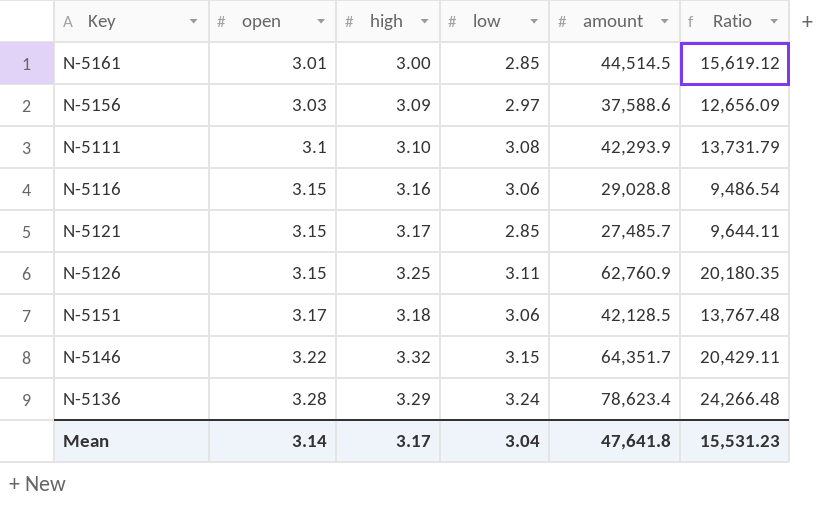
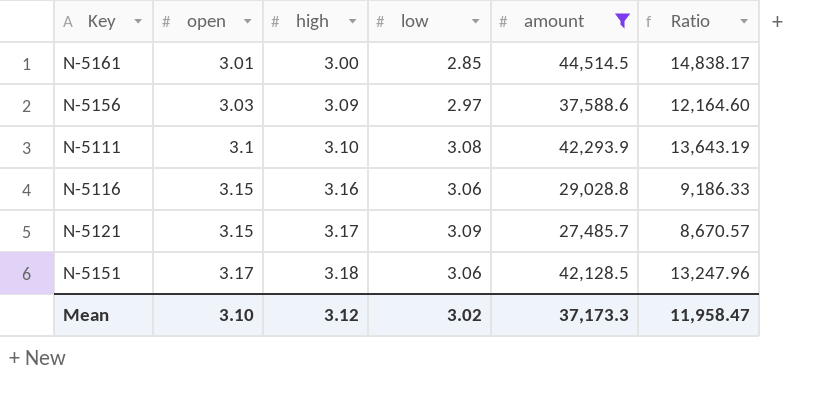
filter: none -> amount <= 44,514.5
column Ratio | formula: [amount] / [low] -> [amount] / [high]
N-5121 | low: 2.85 -> 3.09
Mean | open: 3.14 -> 3.10
Mean | high: 3.17 -> 3.12
Mean | low: 3.04 -> 3.02
Mean | amount: 47,641.8 -> 37,173.3
Mean | Ratio: 15,531.23 -> 11,958.47

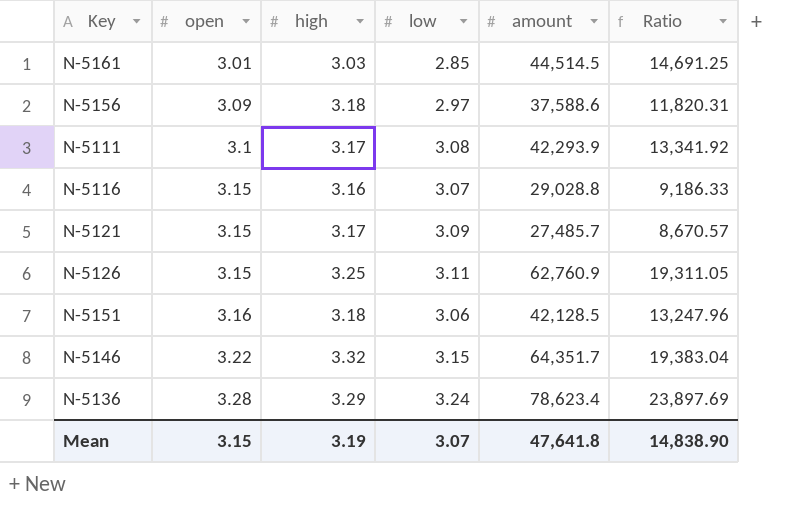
filter: amount <= 44,514.5 -> none
N-5161 | high: 3.00 -> 3.03
N-5161 | Ratio: 14,838.17 -> 14,691.25
N-5156 | open: 3.03 -> 3.09
N-5156 | high: 3.09 -> 3.18
N-5156 | Ratio: 12,164.60 -> 11,820.31
N-5111 | high: 3.10 -> 3.17
N-5111 | Ratio: 13,643.19 -> 13,341.92
N-5116 | low: 3.06 -> 3.07
N-5151 | open: 3.17 -> 3.16
Mean | open: 3.10 -> 3.15
Mean | high: 3.12 -> 3.19
Mean | low: 3.02 -> 3.07
Mean | amount: 37,173.3 -> 47,641.8
Mean | Ratio: 11,958.47 -> 14,838.90

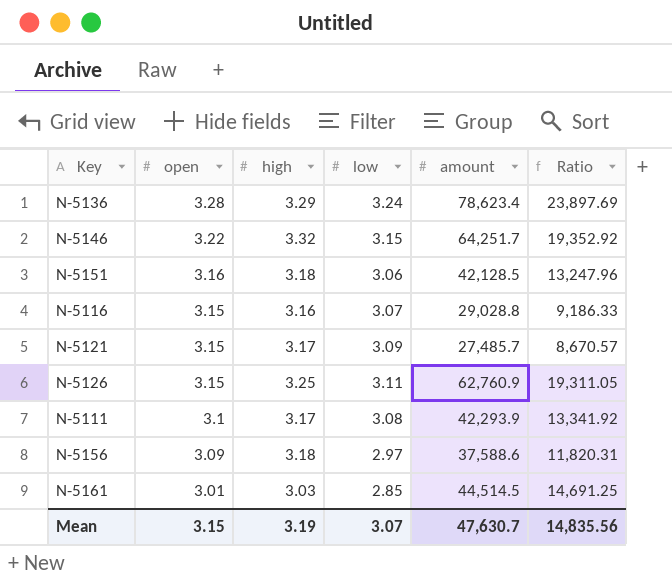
row order: open ascending -> open descending
N-5146 | amount: 64,351.7 -> 64,251.7
N-5146 | Ratio: 19,383.04 -> 19,352.92
Mean | amount: 47,641.8 -> 47,630.7
Mean | Ratio: 14,838.90 -> 14,835.56

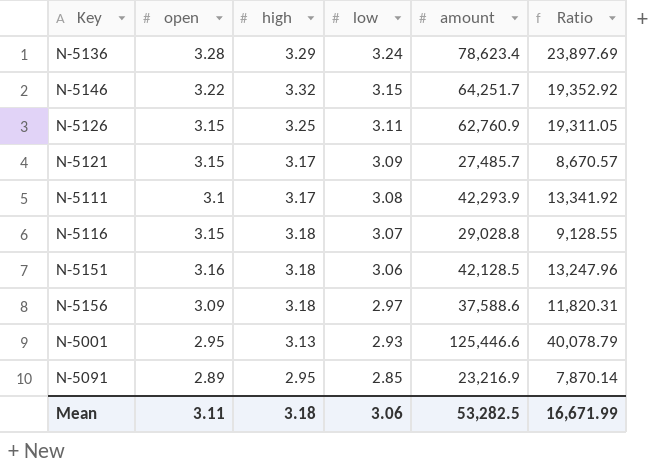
row order: open descending -> low descending
row N-5161: 3.01 | 3.03 | 2.85 | 44,514.5 | 14,691.25 -> none
N-5116 | high: 3.16 -> 3.18
N-5116 | Ratio: 9,186.33 -> 9,128.55
row N-5001: none -> 2.95 | 3.13 | 2.93 | 125,446.6 | 40,078.79
row N-5091: none -> 2.89 | 2.95 | 2.85 | 23,216.9 | 7,870.14
Mean | open: 3.15 -> 3.11
Mean | high: 3.19 -> 3.18
Mean | low: 3.07 -> 3.06
Mean | amount: 47,630.7 -> 53,282.5
Mean | Ratio: 14,835.56 -> 16,671.99

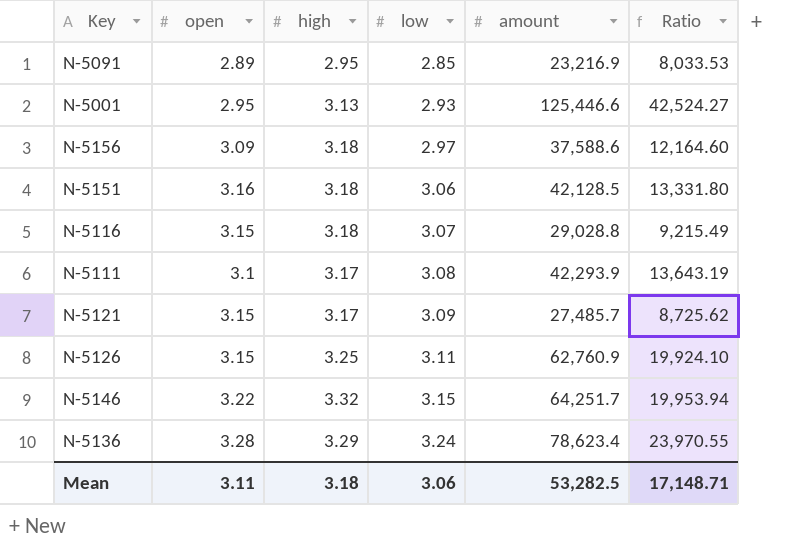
row order: low descending -> low ascending
column Ratio | formula: [amount] / [high] -> [amount] / [open]
Mean | Ratio: 16,671.99 -> 17,148.71

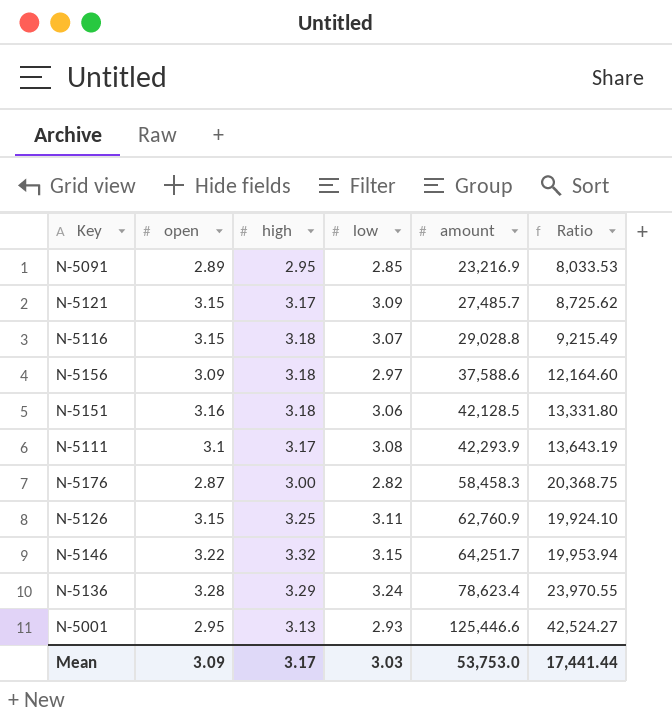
row order: low ascending -> amount ascending
row N-5176: none -> 2.87 | 3.00 | 2.82 | 58,458.3 | 20,368.75
Mean | open: 3.11 -> 3.09
Mean | high: 3.18 -> 3.17
Mean | low: 3.06 -> 3.03
Mean | amount: 53,282.5 -> 53,753.0
Mean | Ratio: 17,148.71 -> 17,441.44

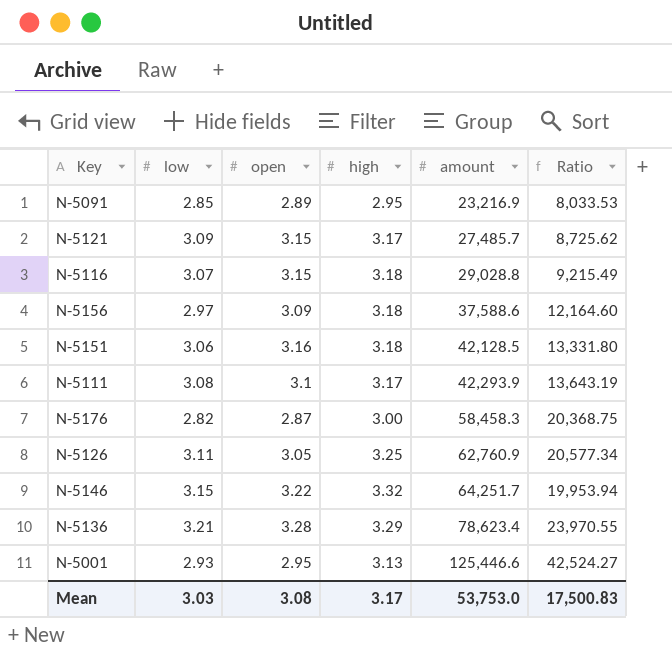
column low | position: 4 -> 2
N-5126 | open: 3.15 -> 3.05
N-5126 | Ratio: 19,924.10 -> 20,577.34
N-5136 | low: 3.24 -> 3.21
Mean | open: 3.09 -> 3.08
Mean | Ratio: 17,441.44 -> 17,500.83

